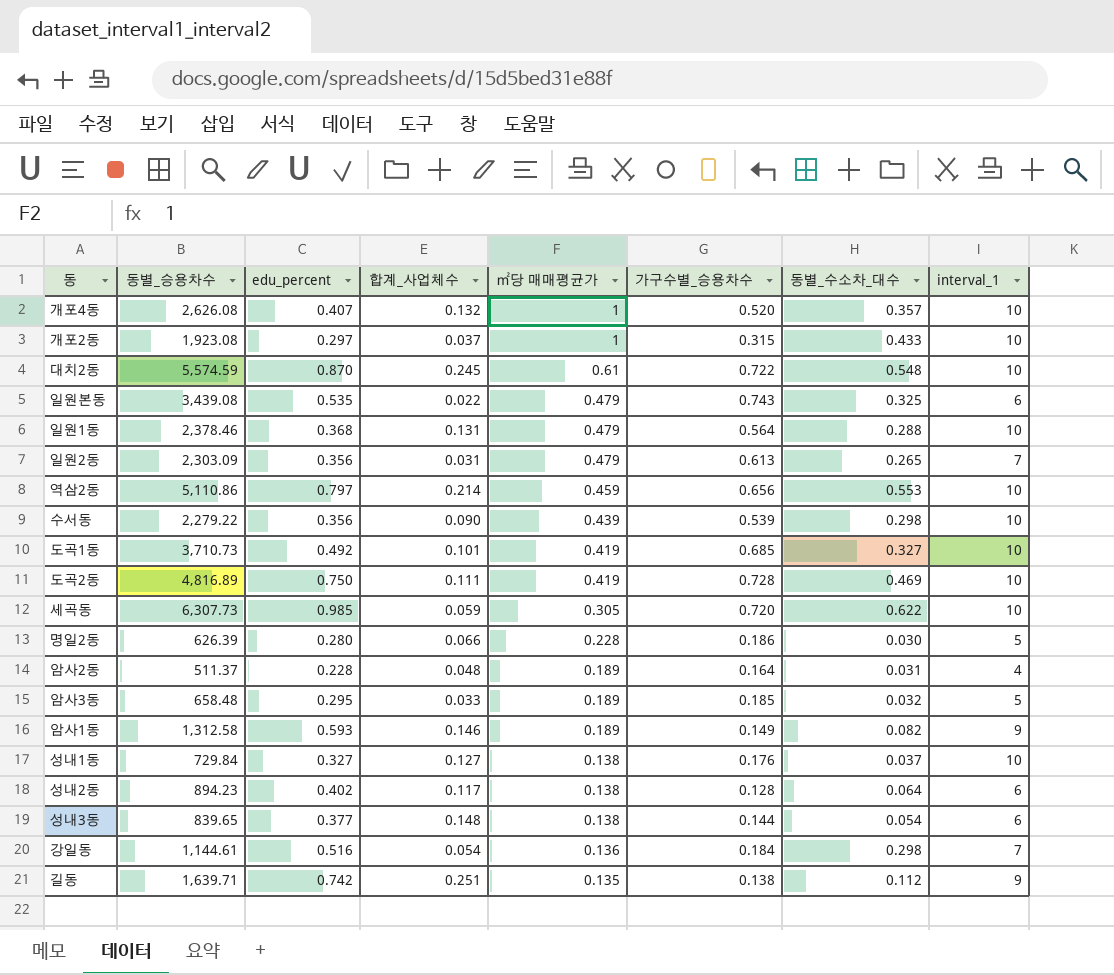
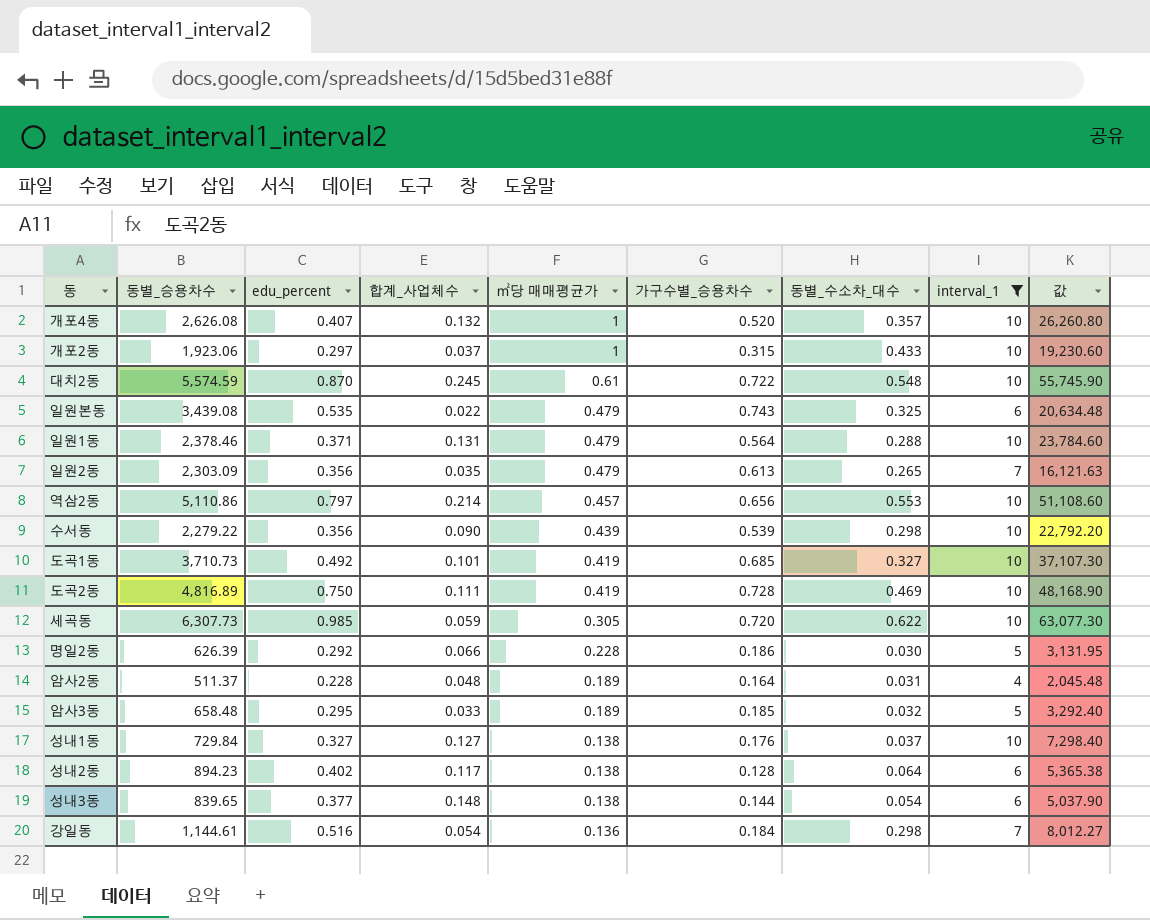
filter: none -> interval_1 != 9
column 값 | formula: none -> [동별_승용차수] * [interval_1]
개포2동 | 동별_승용차수: 1,923.08 -> 1,923.06
일원1동 | edu_percent: 0.368 -> 0.371
일원2동 | 합계_사업체수: 0.031 -> 0.035
역삼2동 | ㎡당 매매평균가: 0.459 -> 0.457
명일2동 | edu_percent: 0.280 -> 0.292

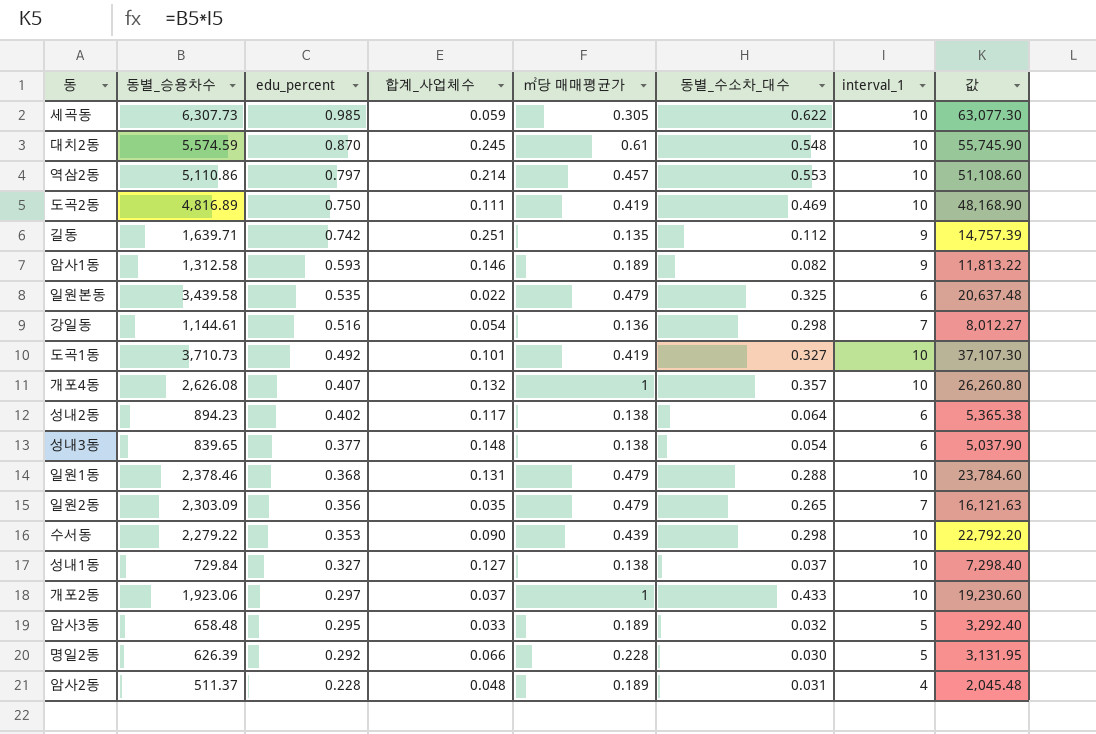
filter: interval_1 != 9 -> none
row order: ㎡당 매매평균가 descending -> edu_percent descending
column 가구수별_승용차수 | position: 6 -> none
일원본동 | 동별_승용차수: 3,439.08 -> 3,439.58
일원본동 | 값: 20,634.48 -> 20,637.48
일원1동 | edu_percent: 0.371 -> 0.368
수서동 | edu_percent: 0.356 -> 0.353

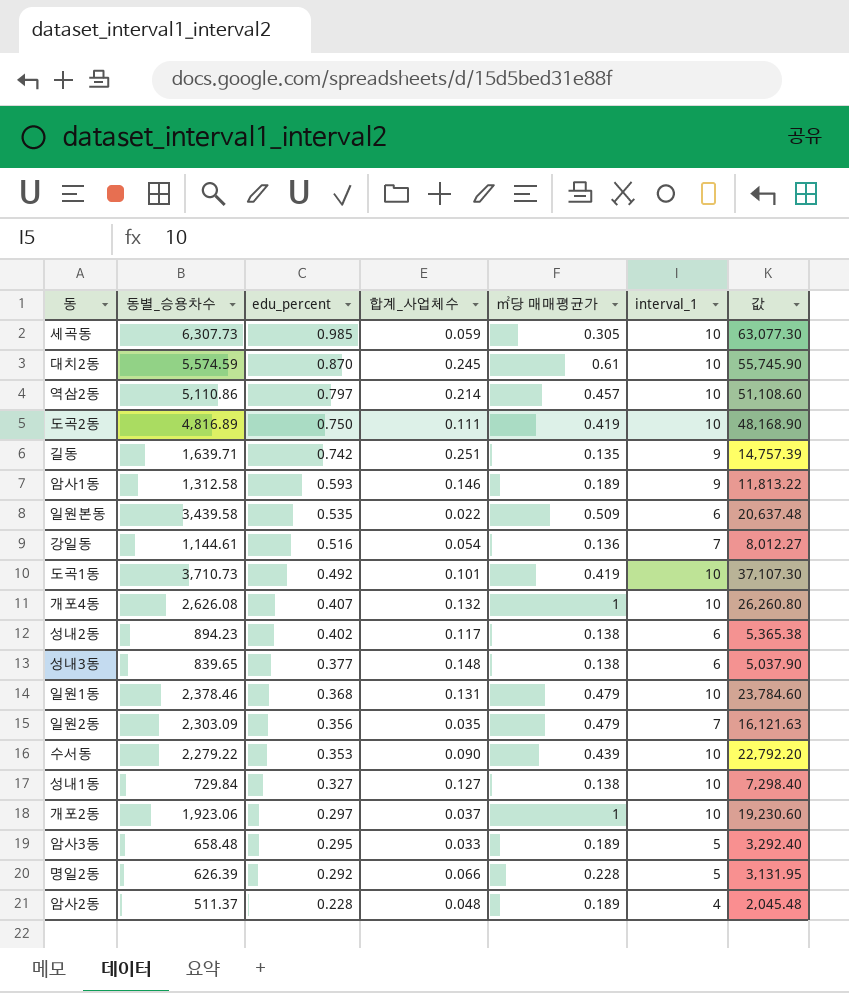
column 동별_수소차_대수 | position: 6 -> none
일원본동 | ㎡당 매매평균가: 0.479 -> 0.509

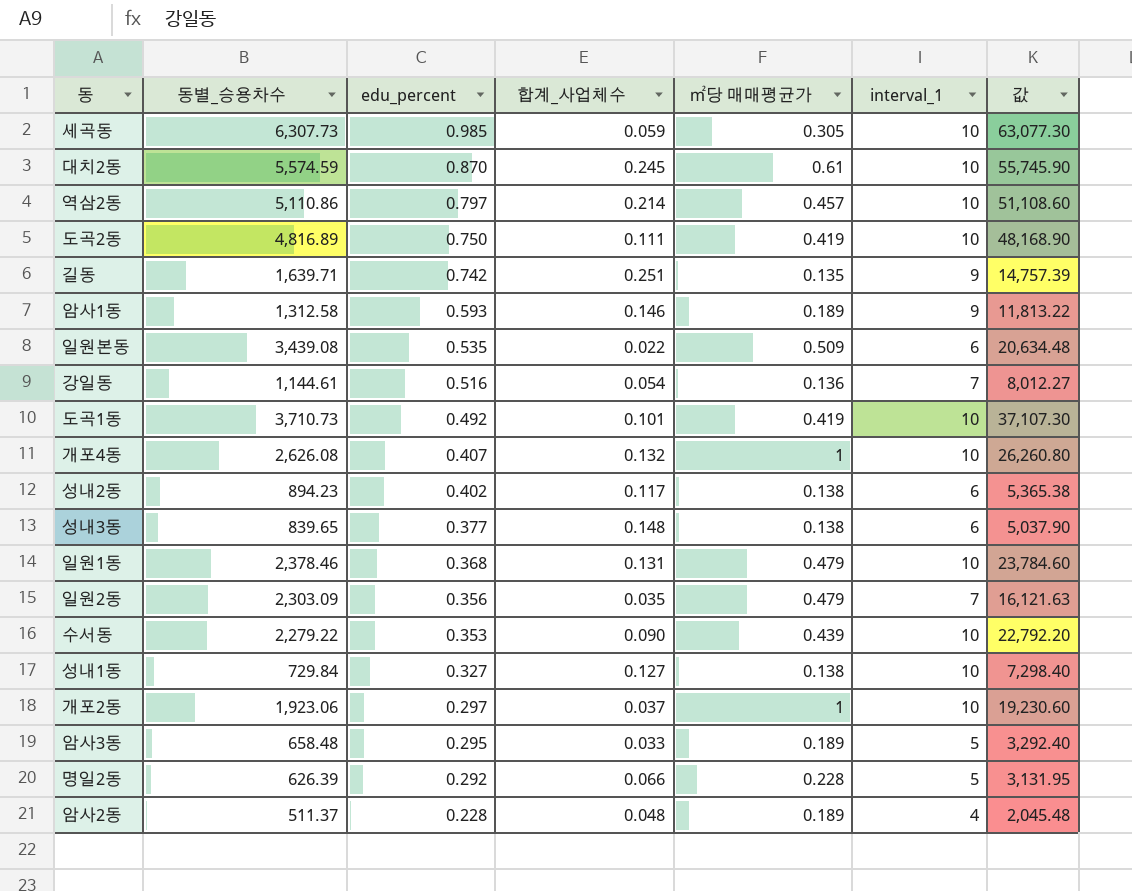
일원본동 | 동별_승용차수: 3,439.58 -> 3,439.08
일원본동 | 값: 20,637.48 -> 20,634.48

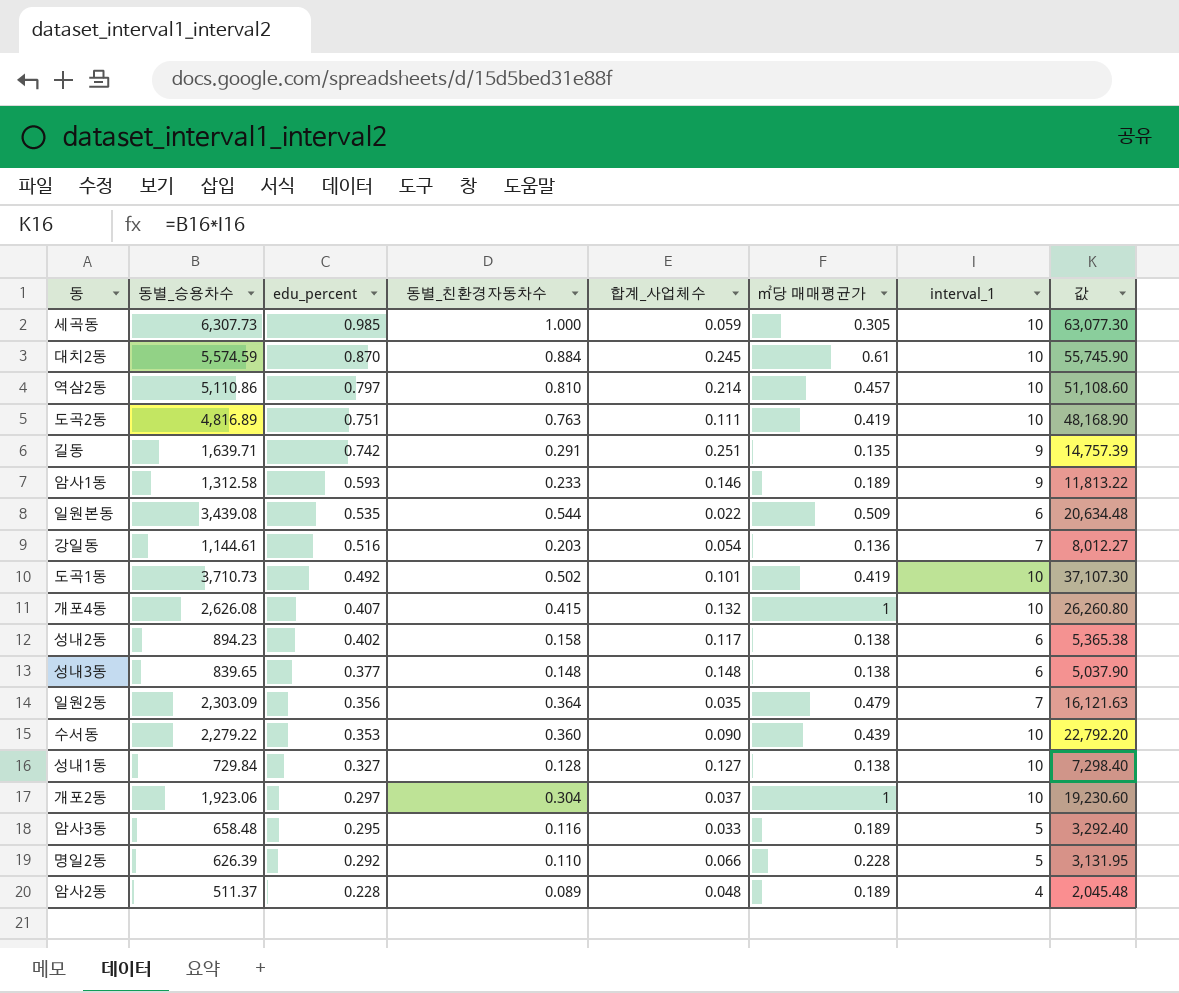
column 동별_친환경자동차수 | position: none -> 4
row 일원1동: 2,378.46 | 0.368 | 0.131 | 0.479 | 10 | 23,784.60 -> none
도곡2동 | edu_percent: 0.750 -> 0.751

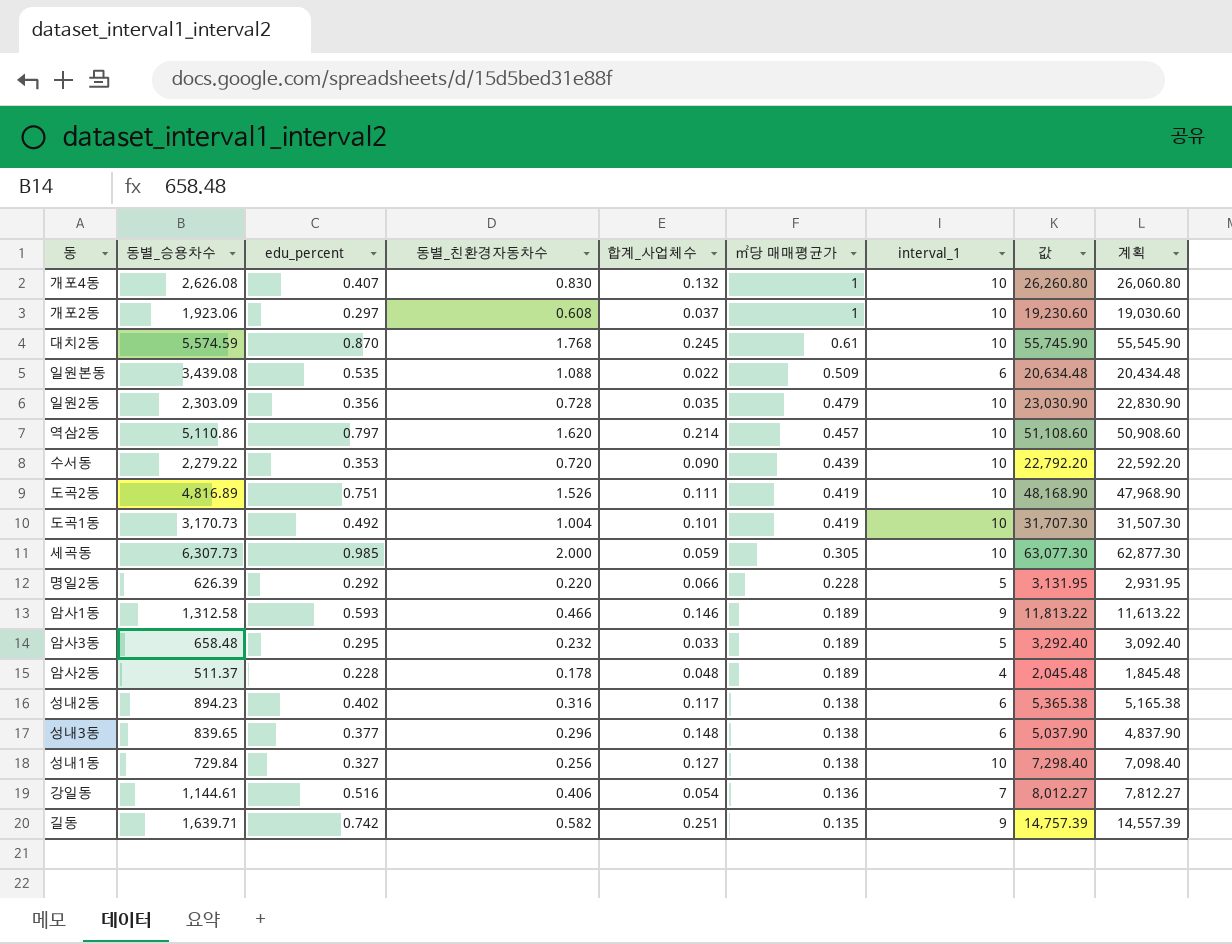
row order: edu_percent descending -> ㎡당 매매평균가 descending
column 계획 | formula: none -> [값] - 200
개포4동 | 동별_친환경자동차수: 0.415 -> 0.830
개포2동 | 동별_친환경자동차수: 0.304 -> 0.608
대치2동 | 동별_친환경자동차수: 0.884 -> 1.768
일원본동 | 동별_친환경자동차수: 0.544 -> 1.088
일원2동 | 동별_친환경자동차수: 0.364 -> 0.728
일원2동 | interval_1: 7 -> 10
일원2동 | 값: 16,121.63 -> 23,030.90
역삼2동 | 동별_친환경자동차수: 0.810 -> 1.620
수서동 | 동별_친환경자동차수: 0.360 -> 0.720
도곡2동 | 동별_친환경자동차수: 0.763 -> 1.526
도곡1동 | 동별_승용차수: 3,710.73 -> 3,170.73
도곡1동 | 동별_친환경자동차수: 0.502 -> 1.004
도곡1동 | 값: 37,107.30 -> 31,707.30
세곡동 | 동별_친환경자동차수: 1.000 -> 2.000
명일2동 | 동별_친환경자동차수: 0.110 -> 0.220
암사1동 | 동별_친환경자동차수: 0.233 -> 0.466
암사3동 | 동별_친환경자동차수: 0.116 -> 0.232
암사2동 | 동별_친환경자동차수: 0.089 -> 0.178
성내2동 | 동별_친환경자동차수: 0.158 -> 0.316
성내3동 | 동별_친환경자동차수: 0.148 -> 0.296
성내1동 | 동별_친환경자동차수: 0.128 -> 0.256
강일동 | 동별_친환경자동차수: 0.203 -> 0.406
길동 | 동별_친환경자동차수: 0.291 -> 0.582

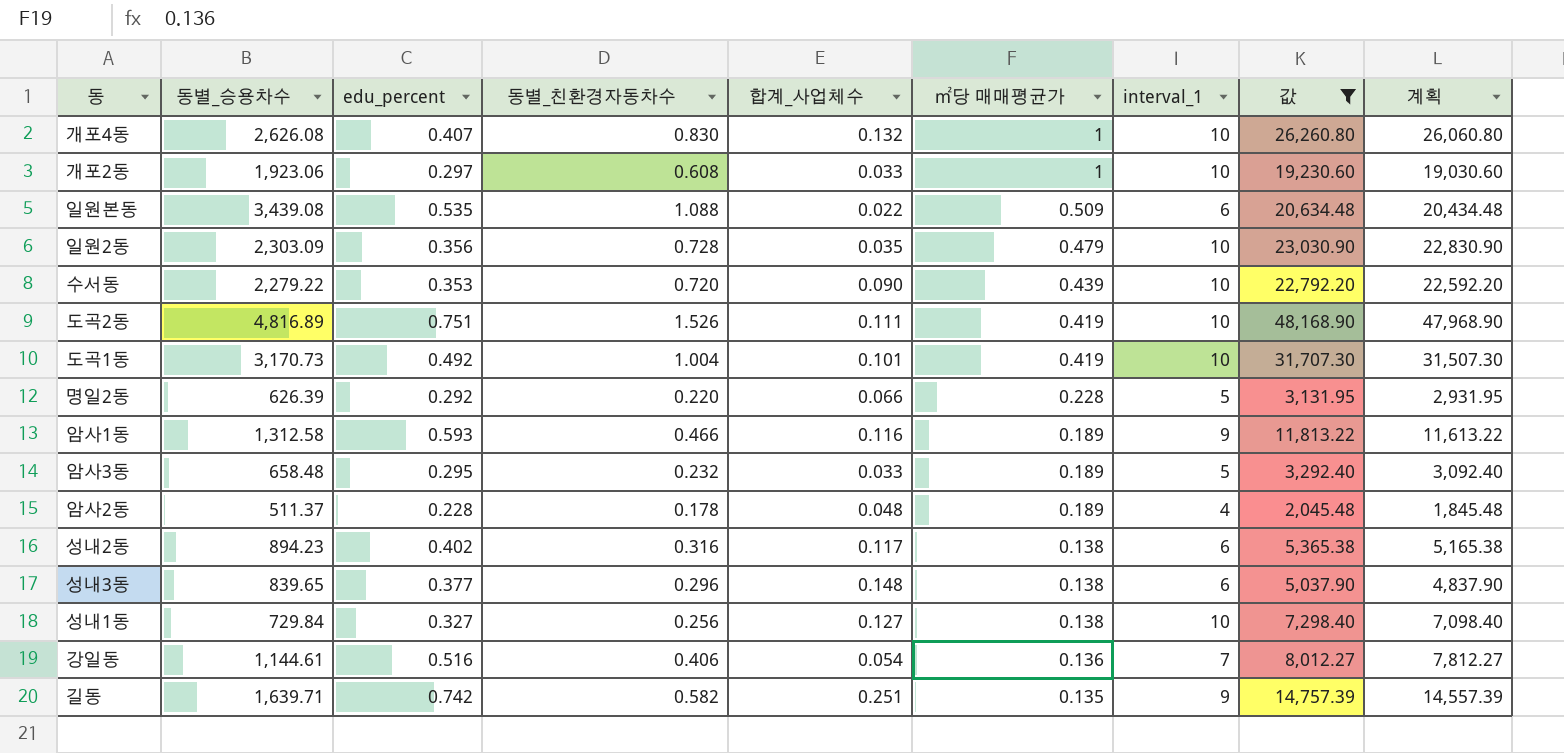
filter: none -> 값 <= 48,168.90
개포2동 | 합계_사업체수: 0.037 -> 0.033
암사1동 | 합계_사업체수: 0.146 -> 0.116

